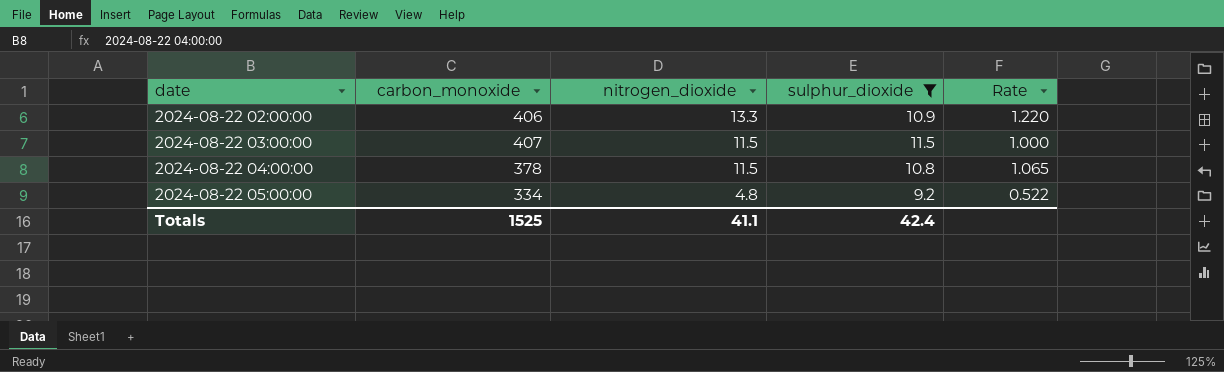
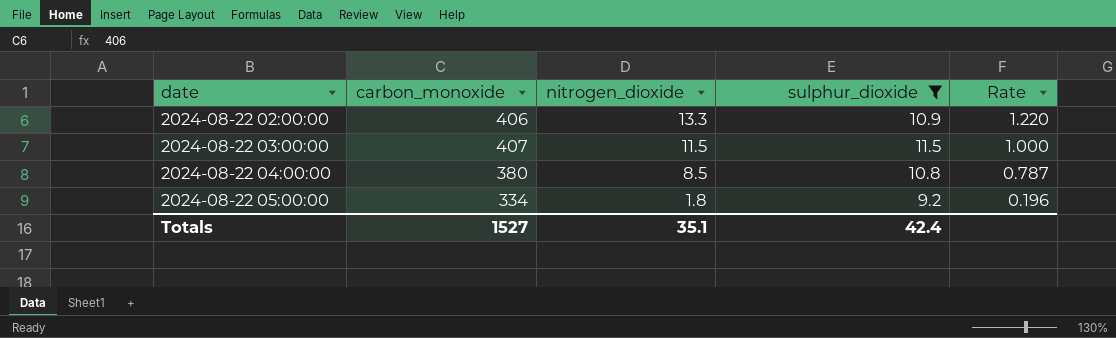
2024-08-22 04:00:00 | carbon_monoxide: 378 -> 380
2024-08-22 04:00:00 | nitrogen_dioxide: 11.5 -> 8.5
2024-08-22 04:00:00 | Rate: 1.065 -> 0.787
2024-08-22 05:00:00 | nitrogen_dioxide: 4.8 -> 1.8
2024-08-22 05:00:00 | Rate: 0.522 -> 0.196
Totals | carbon_monoxide: 1525 -> 1527
Totals | nitrogen_dioxide: 41.1 -> 35.1

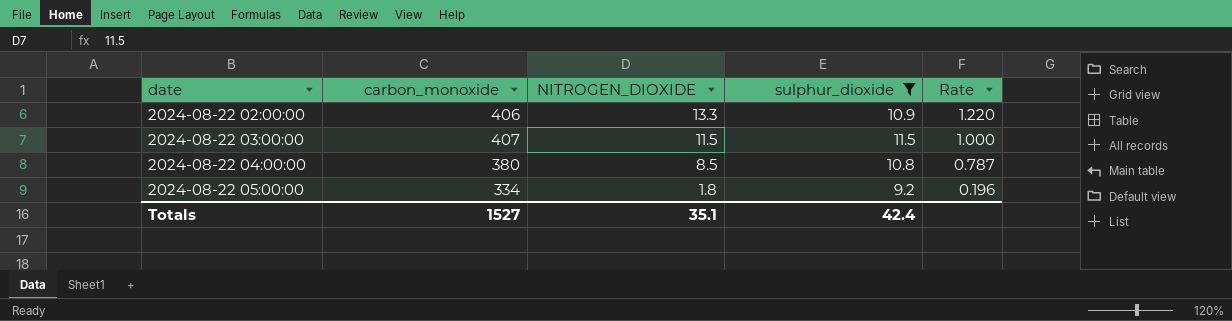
column name: nitrogen_dioxide -> NITROGEN_DIOXIDE

